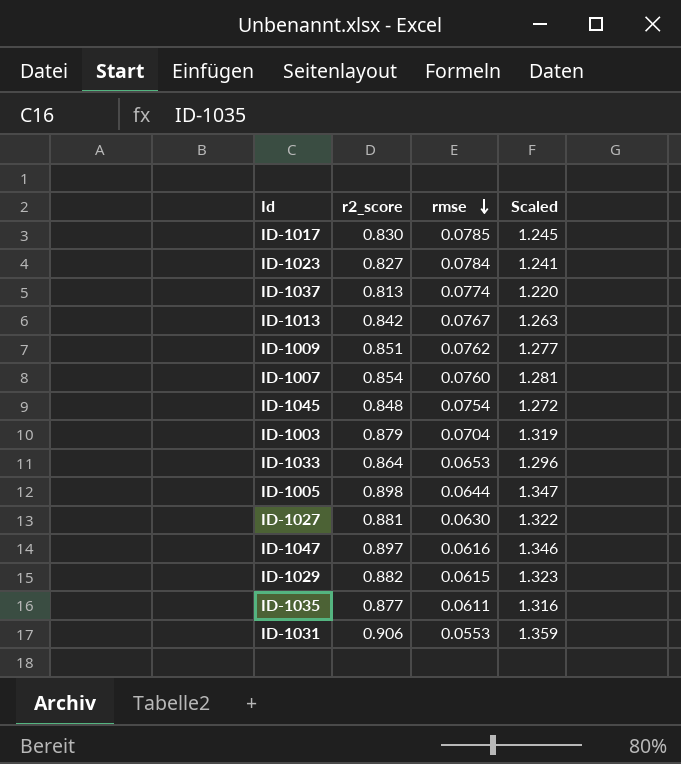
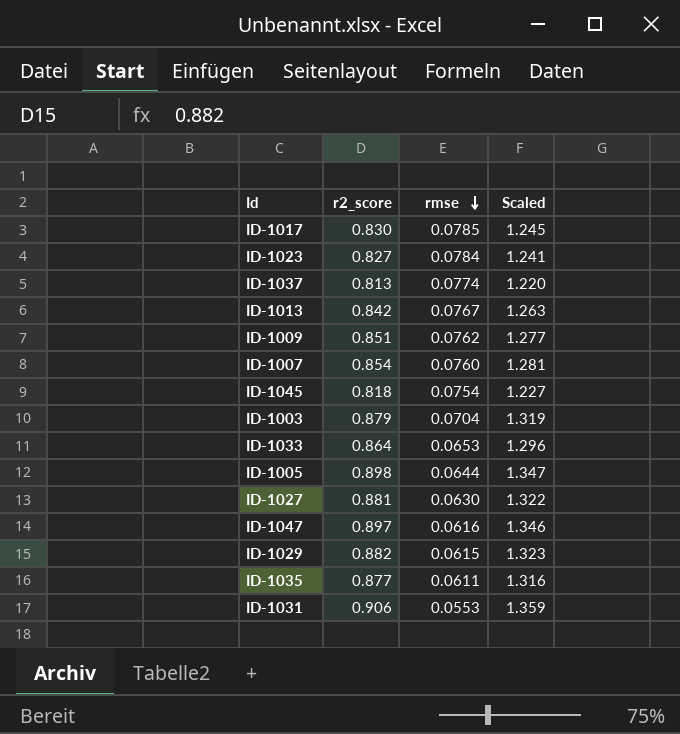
ID-1045 | r2_score: 0.848 -> 0.818
ID-1045 | Scaled: 1.272 -> 1.227

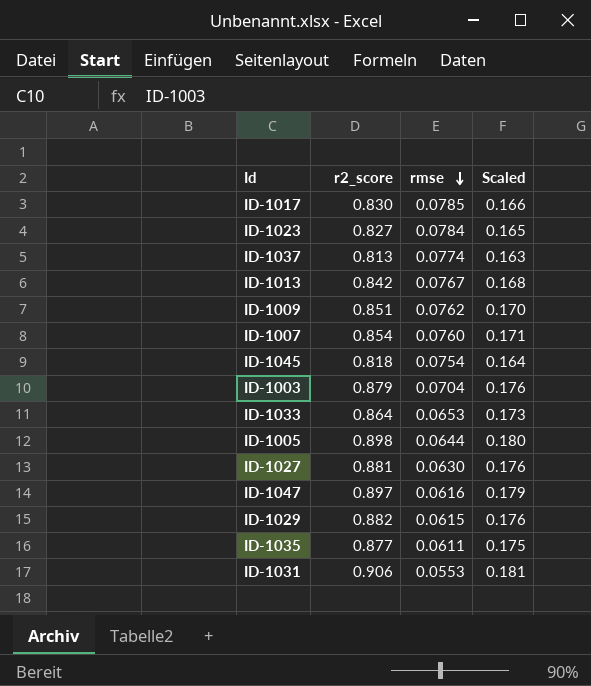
column Scaled | formula: [r2_score] * 1.5 -> [r2_score] * 0.2

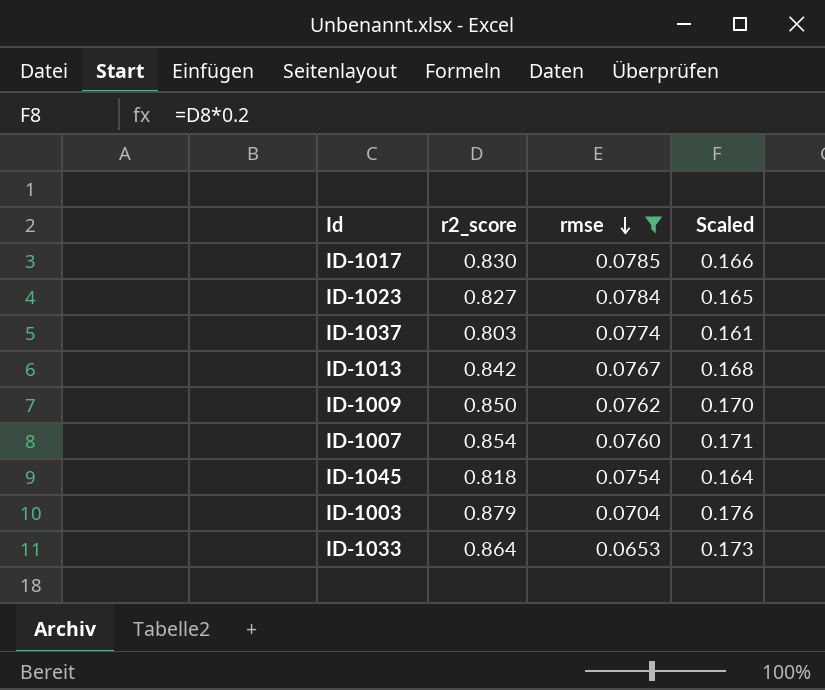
filter: none -> rmse >= 0.0653
ID-1037 | r2_score: 0.813 -> 0.803
ID-1037 | Scaled: 0.163 -> 0.161
ID-1009 | r2_score: 0.851 -> 0.850

